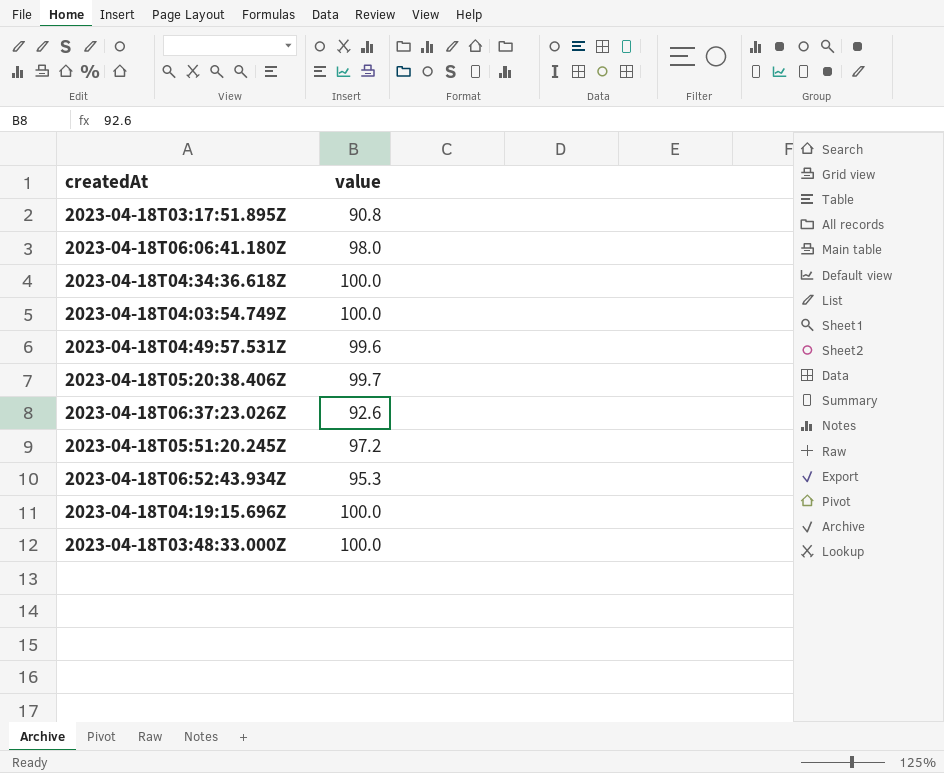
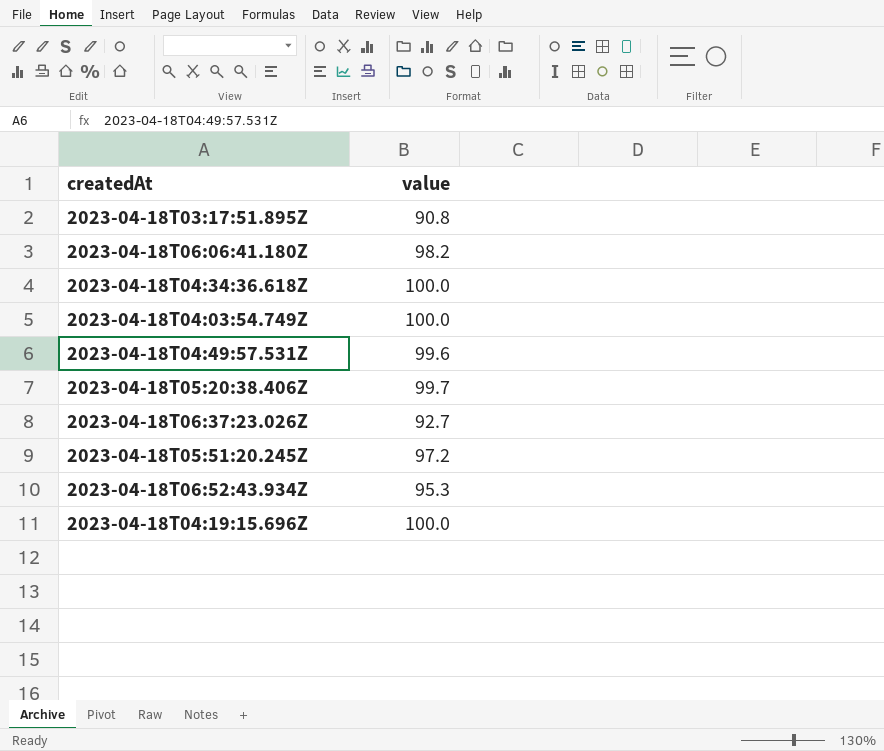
row 2023-04-18T03:48:33.000Z: 100.0 -> none
2023-04-18T06:06:41.180Z | value: 98.0 -> 98.2
2023-04-18T06:37:23.026Z | value: 92.6 -> 92.7

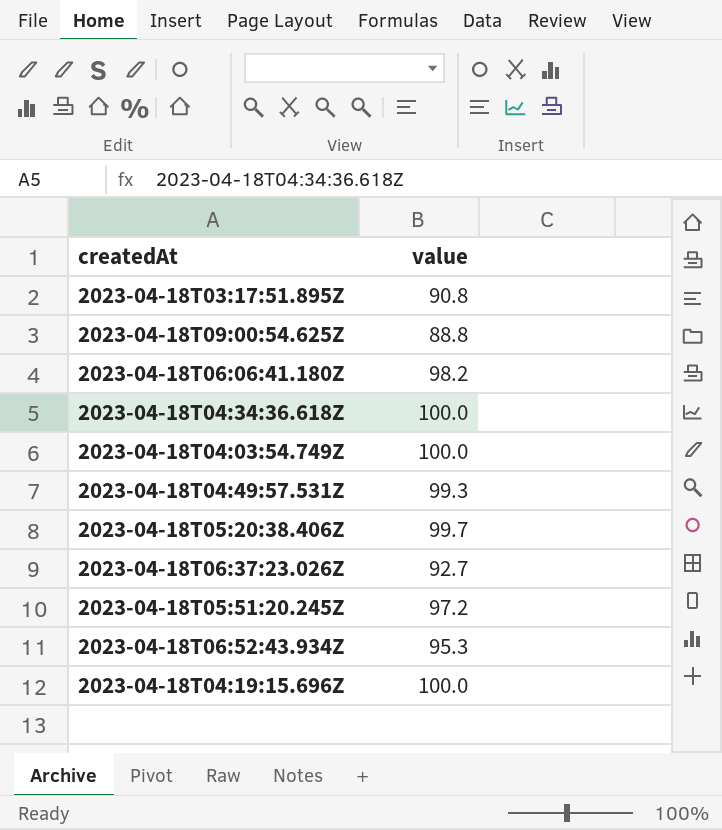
row 2023-04-18T09:00:54.625Z: none -> 88.8
2023-04-18T04:49:57.531Z | value: 99.6 -> 99.3

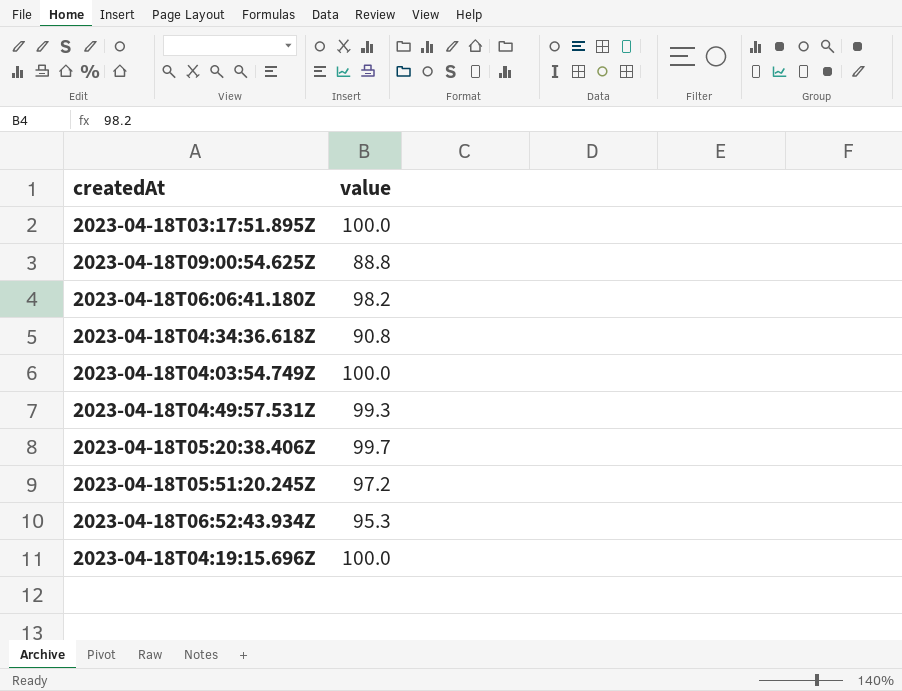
row 2023-04-18T06:37:23.026Z: 92.7 -> none
2023-04-18T03:17:51.895Z | value: 90.8 -> 100.0
2023-04-18T04:34:36.618Z | value: 100.0 -> 90.8

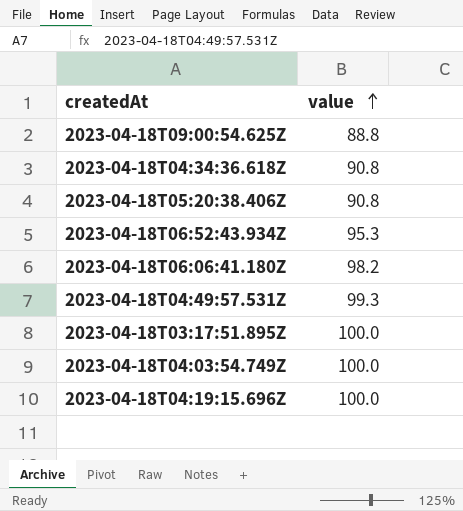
row order: none -> value ascending
row 2023-04-18T05:51:20.245Z: 97.2 -> none
2023-04-18T05:20:38.406Z | value: 99.7 -> 90.8

